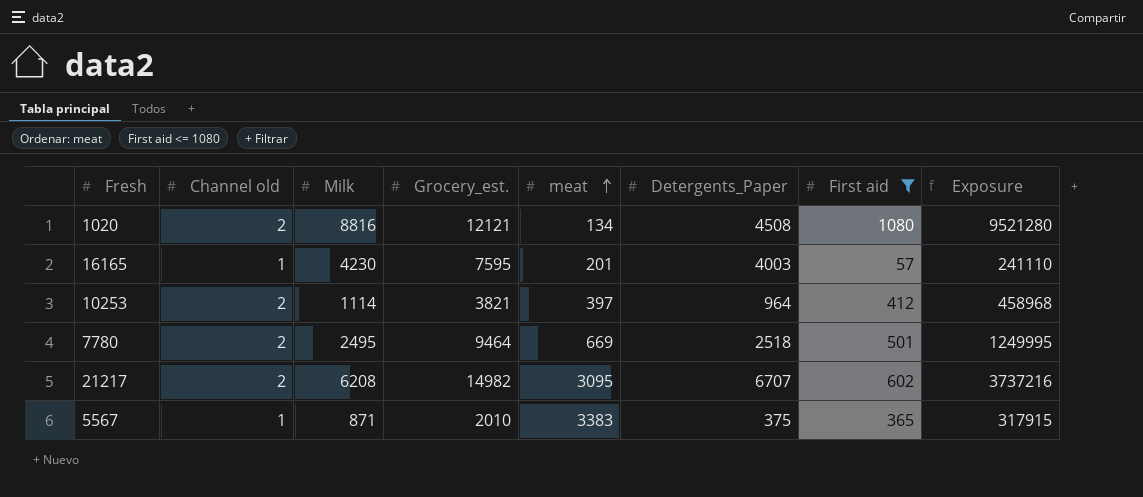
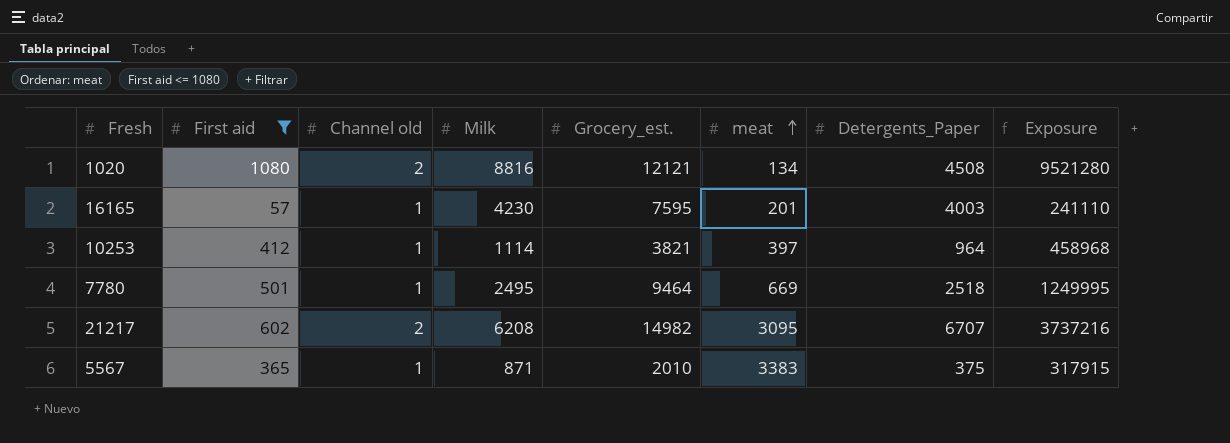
column First aid | position: 7 -> 2
10253 | Channel old: 2 -> 1
7780 | Channel old: 2 -> 1

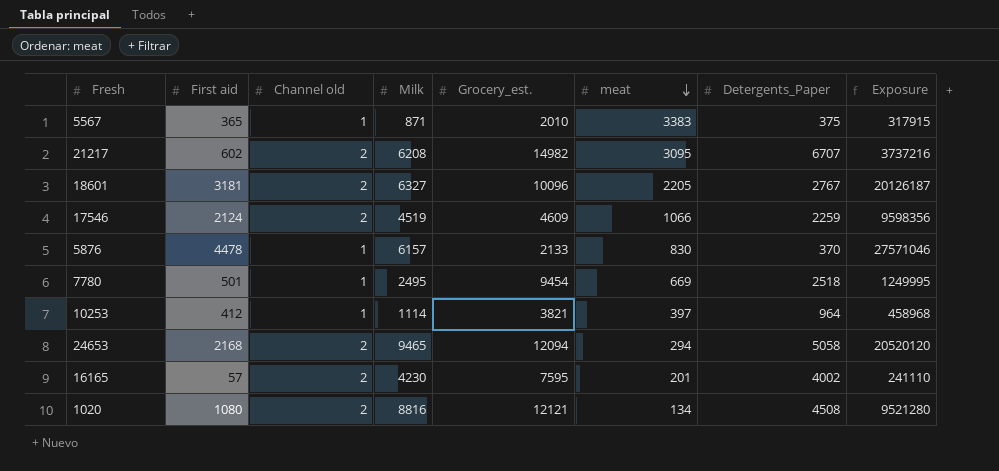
filter: First aid <= 1080 -> none
row order: meat ascending -> meat descending
7780 | Grocery_est.: 9464 -> 9454
16165 | Channel old: 1 -> 2
16165 | Detergents_Paper: 4003 -> 4002

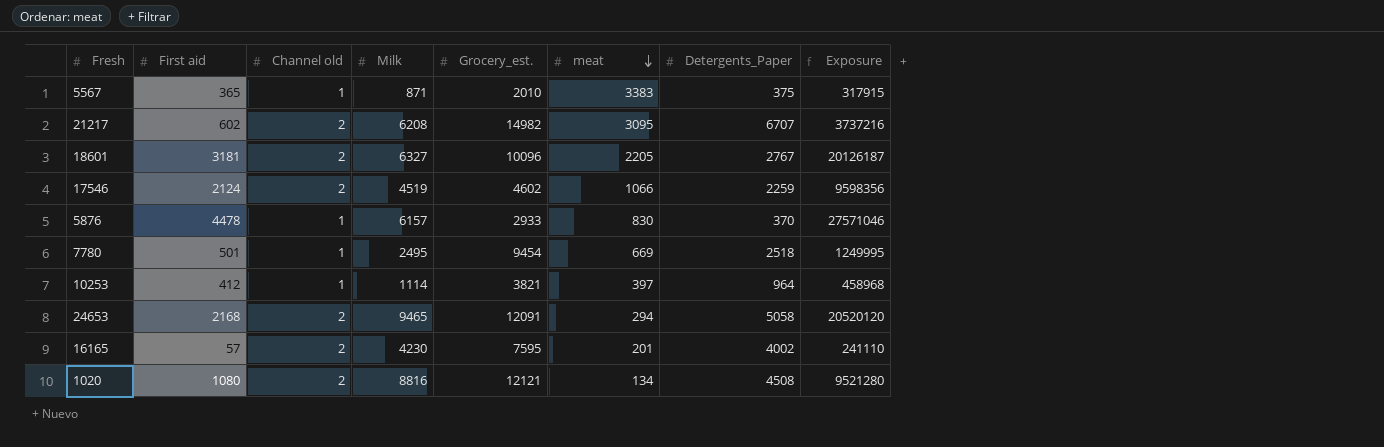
17546 | Grocery_est.: 4609 -> 4602
5876 | Grocery_est.: 2133 -> 2933
24653 | Grocery_est.: 12094 -> 12091

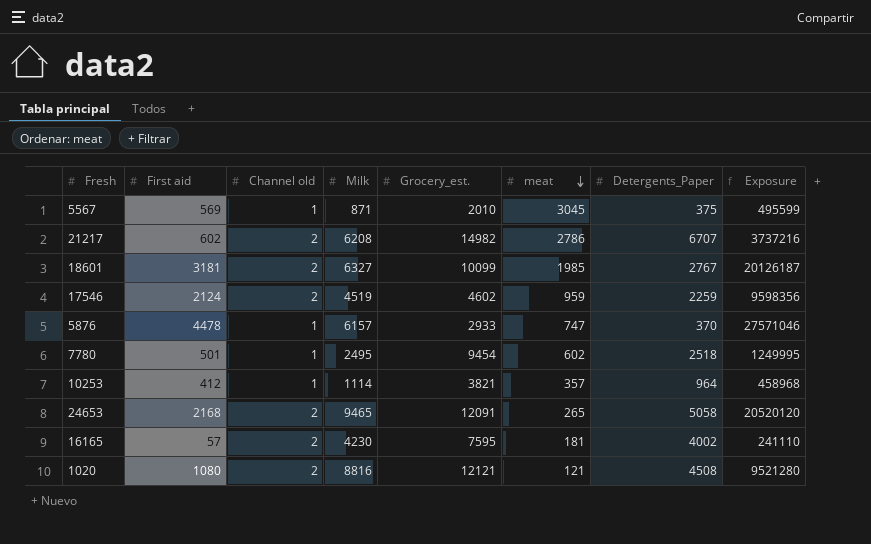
5567 | First aid: 365 -> 569
5567 | meat: 3383 -> 3045
5567 | Exposure: 317915 -> 495599
21217 | meat: 3095 -> 2786
18601 | Grocery_est.: 10096 -> 10099
18601 | meat: 2205 -> 1985
17546 | meat: 1066 -> 959
5876 | meat: 830 -> 747
7780 | meat: 669 -> 602
10253 | meat: 397 -> 357
24653 | meat: 294 -> 265
16165 | meat: 201 -> 181
1020 | meat: 134 -> 121

